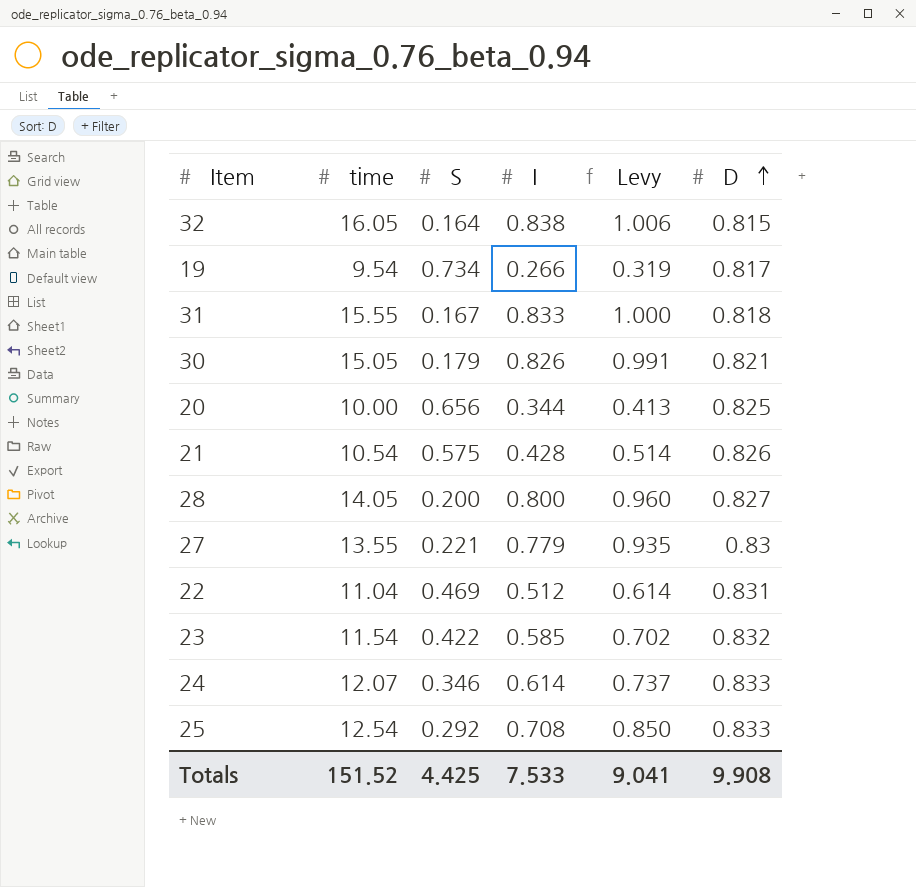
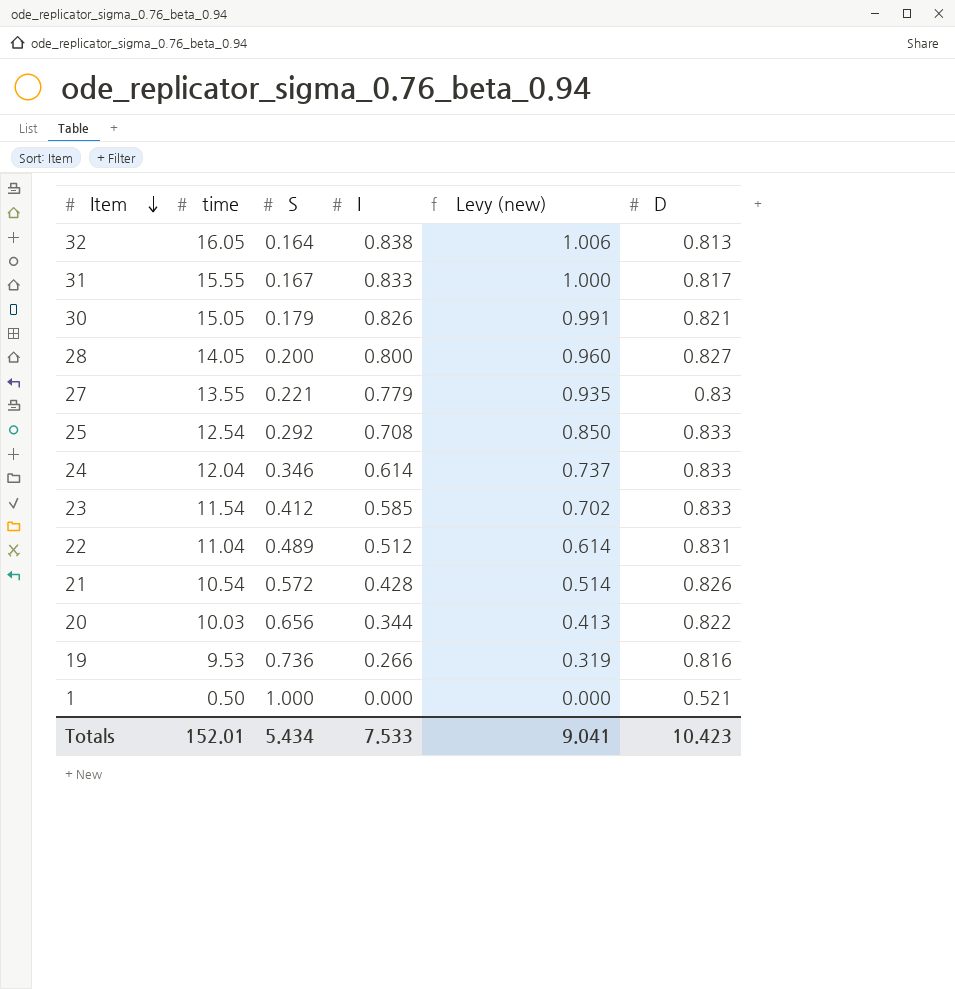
row order: D ascending -> Item descending
column name: Levy -> Levy (new)
32 | D: 0.815 -> 0.813
31 | D: 0.818 -> 0.817
24 | time: 12.07 -> 12.04
23 | S: 0.422 -> 0.412
23 | D: 0.832 -> 0.833
22 | S: 0.469 -> 0.489
21 | S: 0.575 -> 0.572
20 | time: 10.00 -> 10.03
20 | D: 0.825 -> 0.822
19 | time: 9.54 -> 9.53
19 | S: 0.734 -> 0.736
19 | D: 0.817 -> 0.816
row 1: none -> 0.50 | 1.000 | 0.000 | 0.000 | 0.521
Totals | time: 151.52 -> 152.01
Totals | S: 4.425 -> 5.434
Totals | D: 9.908 -> 10.423

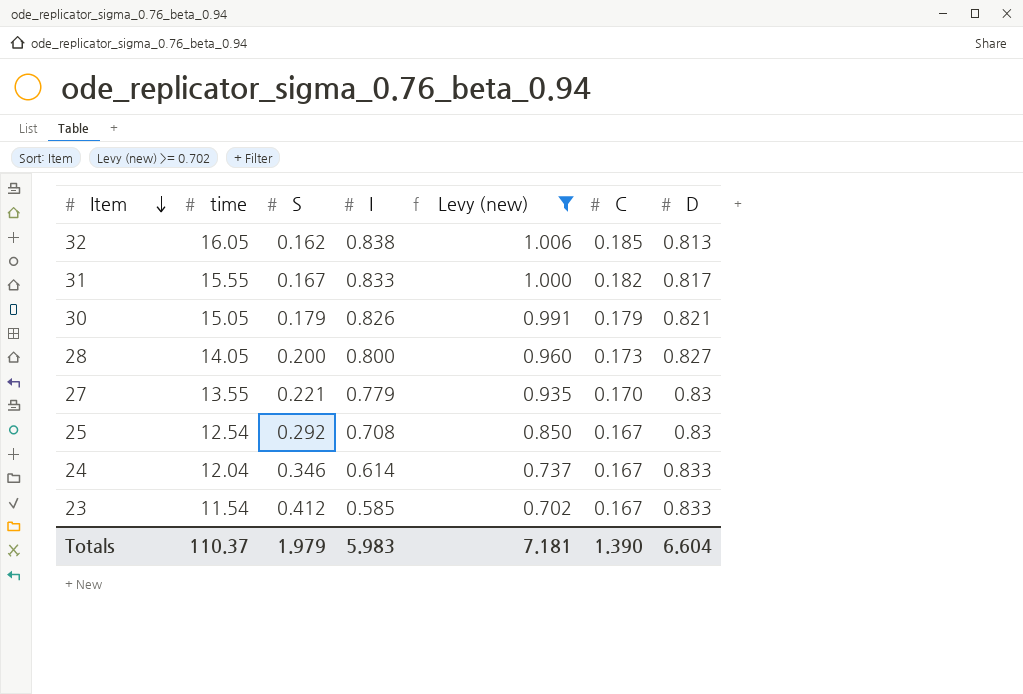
filter: none -> Levy (new) >= 0.702
column C | position: none -> 6
32 | S: 0.164 -> 0.162
25 | D: 0.833 -> 0.83
Totals | time: 152.01 -> 110.37
Totals | S: 5.434 -> 1.979
Totals | I: 7.533 -> 5.983
Totals | Levy (new): 9.041 -> 7.181
Totals | D: 10.423 -> 6.604

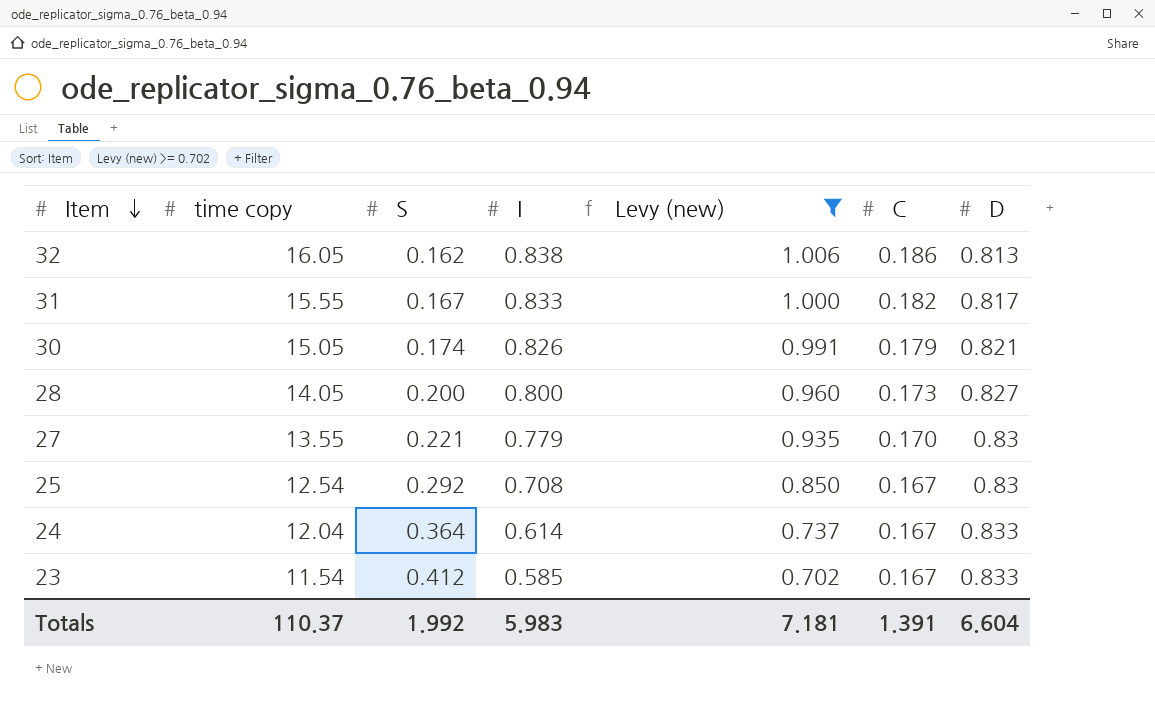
column name: time -> time copy
32 | C: 0.185 -> 0.186
30 | S: 0.179 -> 0.174
24 | S: 0.346 -> 0.364
Totals | S: 1.979 -> 1.992
Totals | C: 1.390 -> 1.391

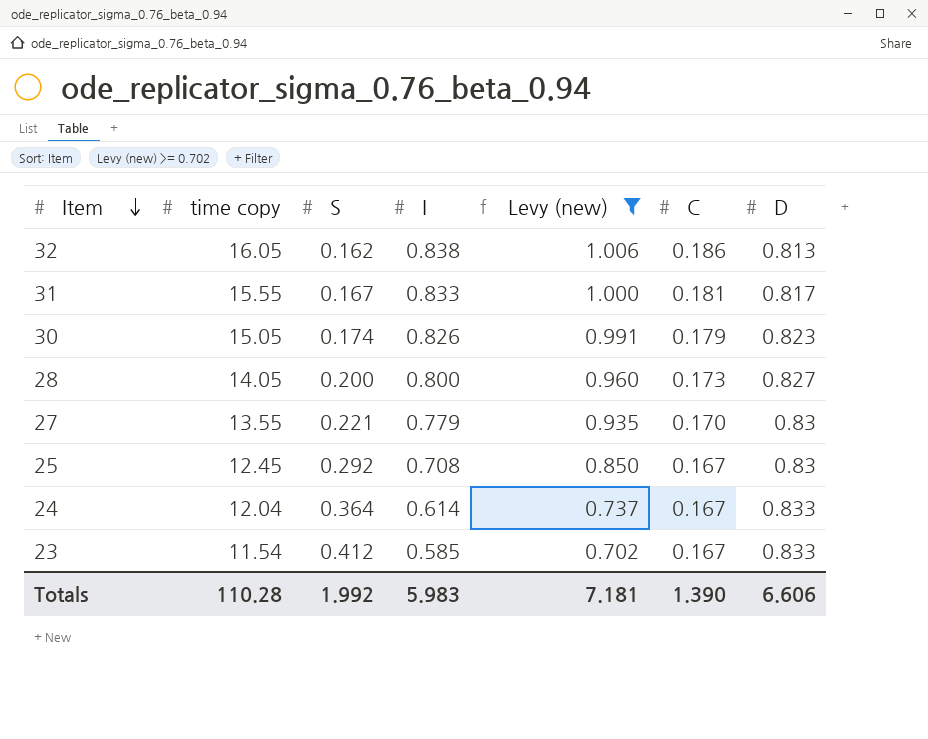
31 | C: 0.182 -> 0.181
30 | D: 0.821 -> 0.823
25 | time copy: 12.54 -> 12.45
Totals | time copy: 110.37 -> 110.28
Totals | C: 1.391 -> 1.390
Totals | D: 6.604 -> 6.606

